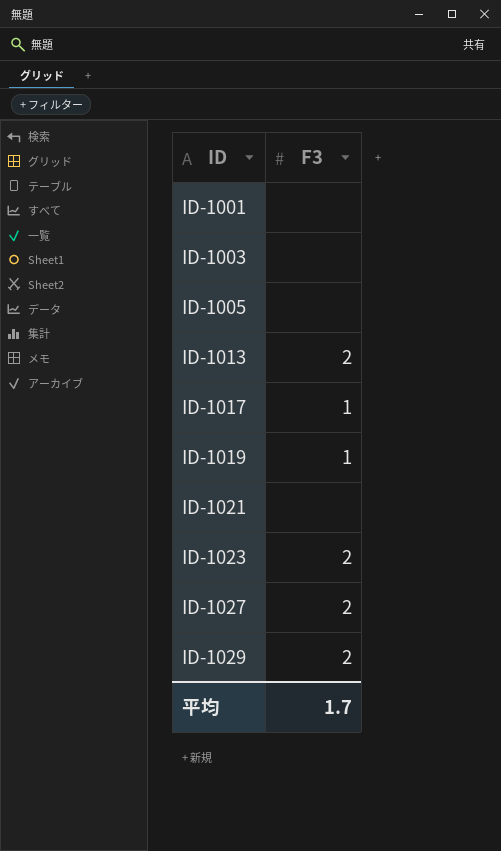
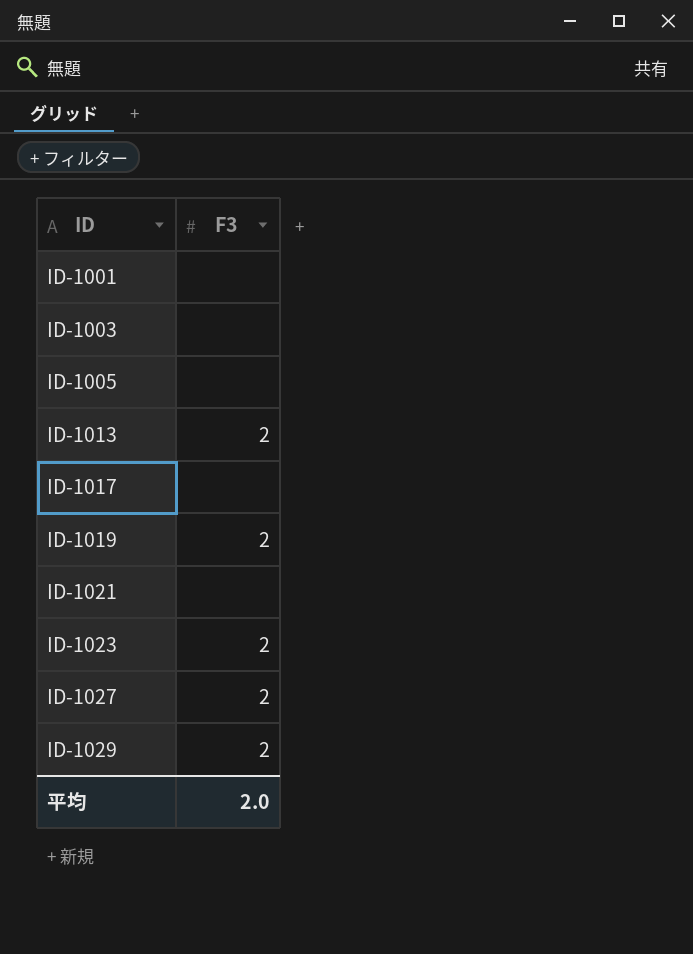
ID-1017 | F3: 1 -> none
ID-1019 | F3: 1 -> 2
平均 | F3: 1.7 -> 2.0

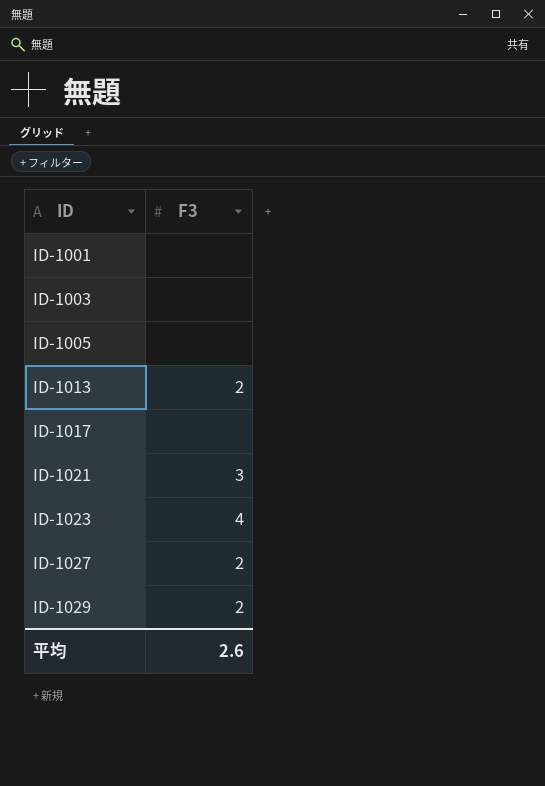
row ID-1019: 2 -> none
ID-1021 | F3: none -> 3
ID-1023 | F3: 2 -> 4
平均 | F3: 2.0 -> 2.6

